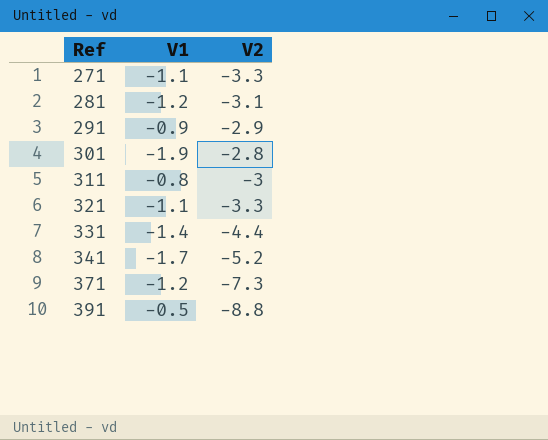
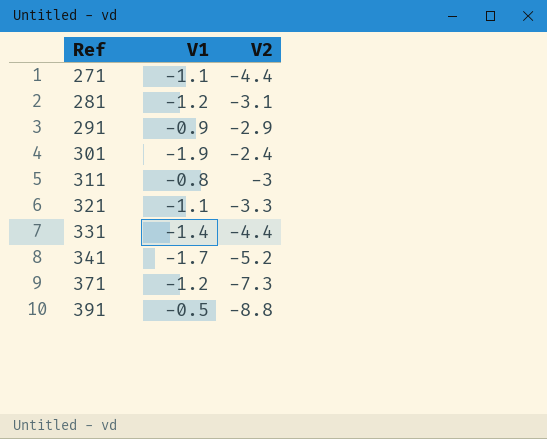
271 | V2: -3.3 -> -4.4
301 | V2: -2.8 -> -2.4

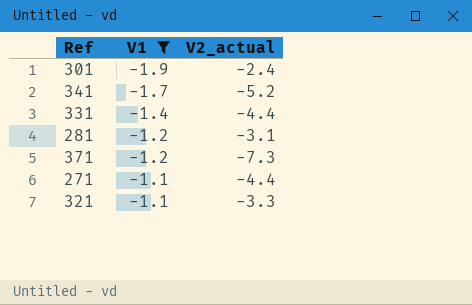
filter: none -> V1 <= -1.1
row order: Ref ascending -> V1 ascending
column name: V2 -> V2_actual

